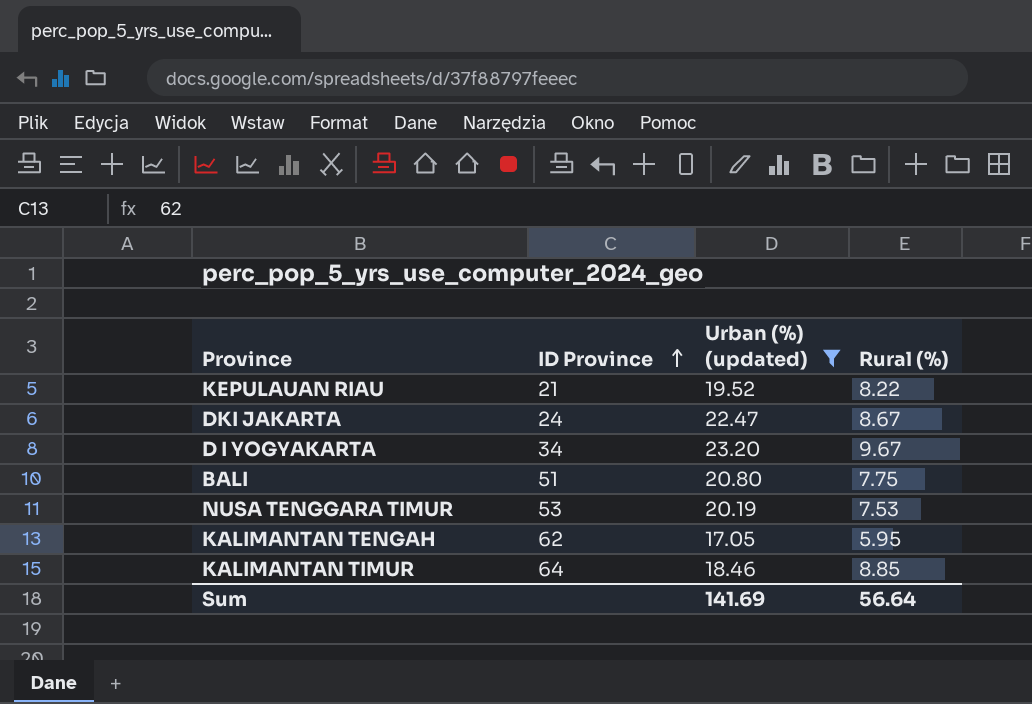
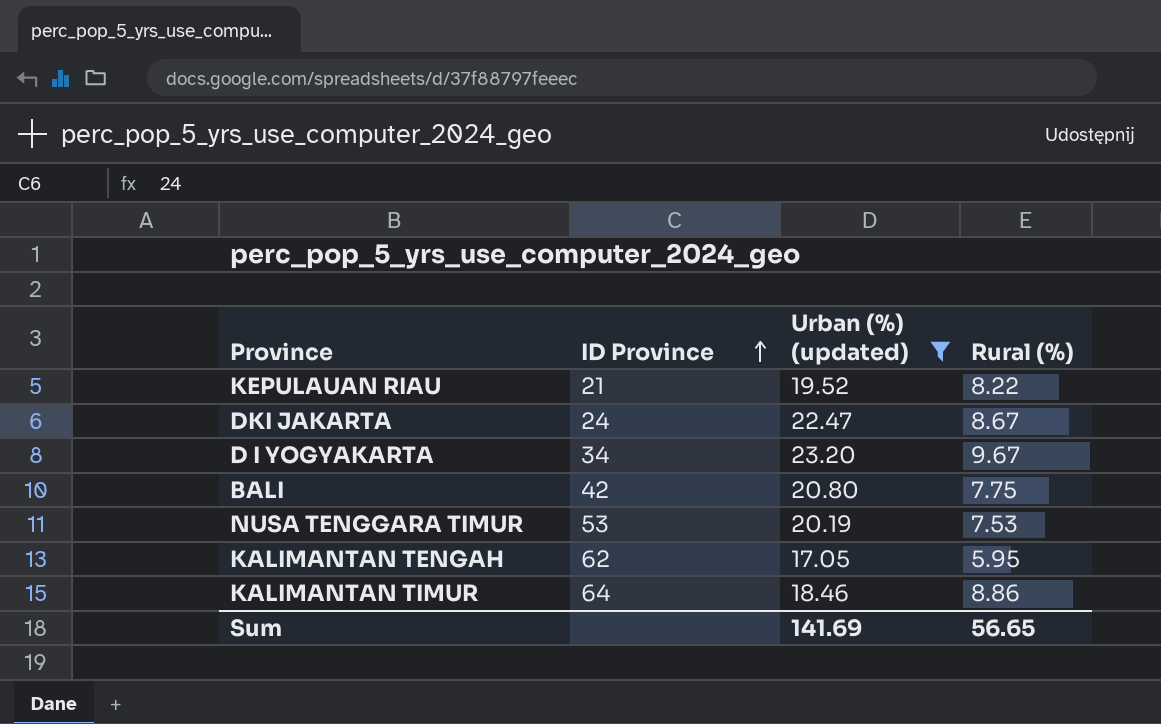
BALI | ID Province: 51 -> 42
KALIMANTAN TIMUR | Rural (%): 8.85 -> 8.86
Sum | Rural (%): 56.64 -> 56.65

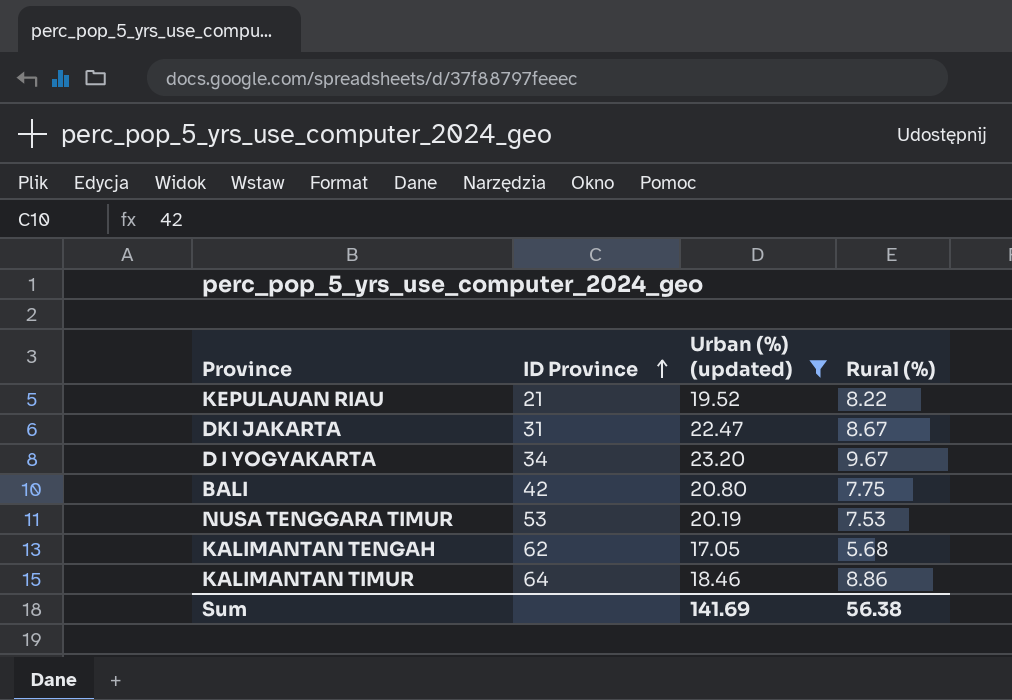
DKI JAKARTA | ID Province: 24 -> 31
KALIMANTAN TENGAH | Rural (%): 5.95 -> 5.68
Sum | Rural (%): 56.65 -> 56.38

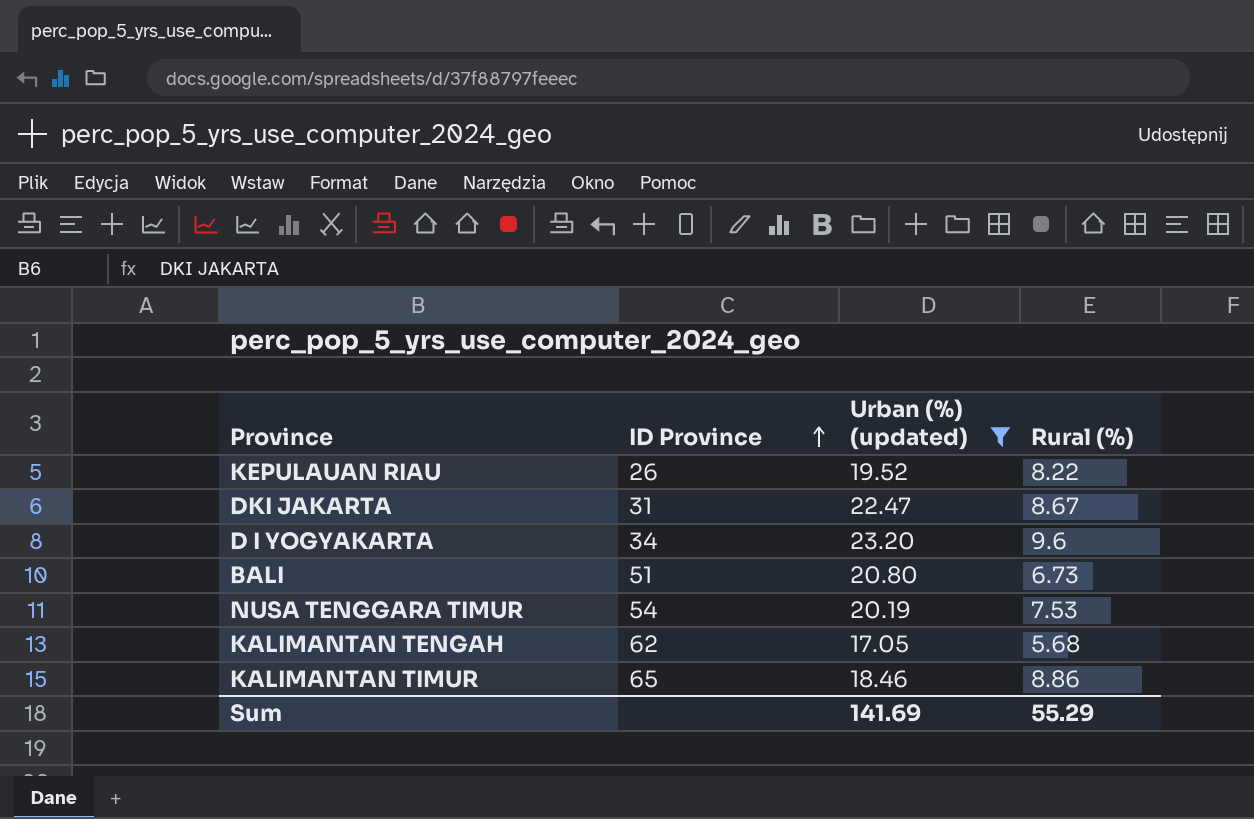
KEPULAUAN RIAU | ID Province: 21 -> 26
D I YOGYAKARTA | Rural (%): 9.67 -> 9.6
BALI | ID Province: 42 -> 51
BALI | Rural (%): 7.75 -> 6.73
NUSA TENGGARA TIMUR | ID Province: 53 -> 54
KALIMANTAN TIMUR | ID Province: 64 -> 65
Sum | Rural (%): 56.38 -> 55.29

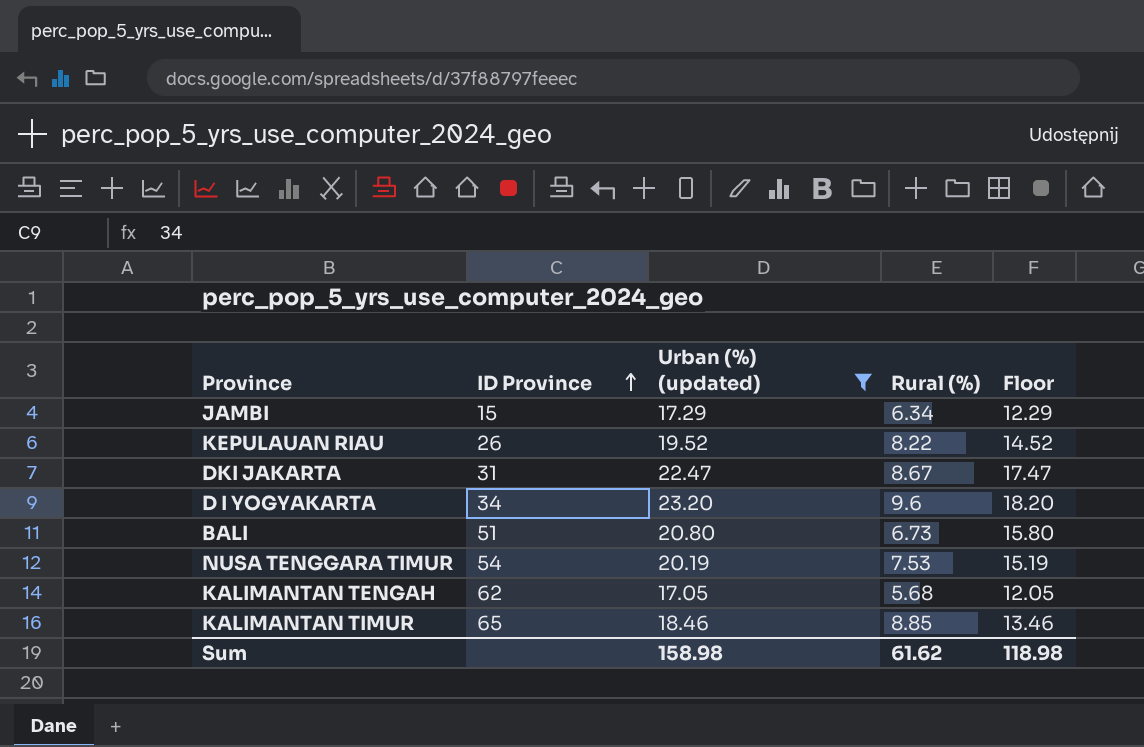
column Floor | formula: none -> [Urban (%) (updated)] - 5
row JAMBI: none -> 15 | 17.29 | 6.34 | 12.29
KALIMANTAN TIMUR | Rural (%): 8.86 -> 8.85
Sum | Urban (%) (updated): 141.69 -> 158.98
Sum | Rural (%): 55.29 -> 61.62

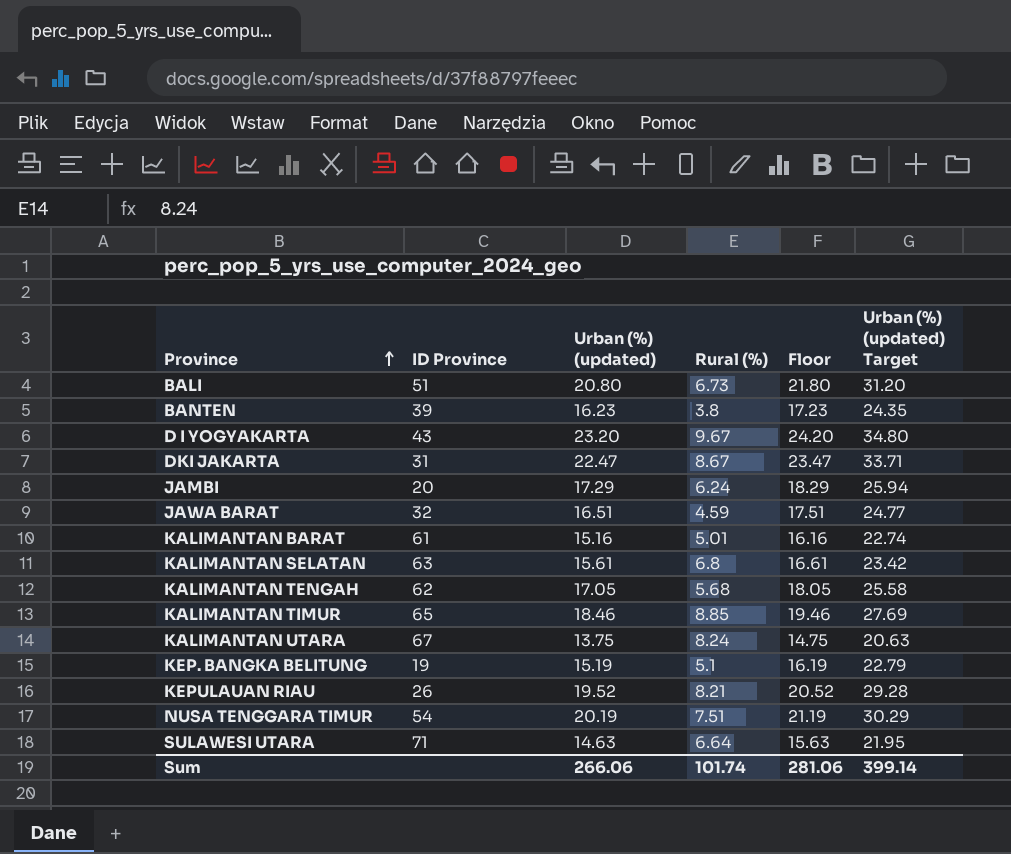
filter: Urban (%) (updated) >= 17.05 -> none
row order: ID Province ascending -> Province ascending
column Floor | formula: [Urban (%) (updated)] - 5 -> [Urban (%) (updated)] + 1
column Urban (%) (updated) Target | formula: none -> [Urban (%) (updated)] * 1.5
D I YOGYAKARTA | ID Province: 34 -> 43
D I YOGYAKARTA | Rural (%): 9.6 -> 9.67
JAMBI | ID Province: 15 -> 20
JAMBI | Rural (%): 6.34 -> 6.24
KEPULAUAN RIAU | Rural (%): 8.22 -> 8.21
NUSA TENGGARA TIMUR | Rural (%): 7.53 -> 7.51
Sum | Urban (%) (updated): 158.98 -> 266.06
Sum | Rural (%): 61.62 -> 101.74
Sum | Floor: 118.98 -> 281.06

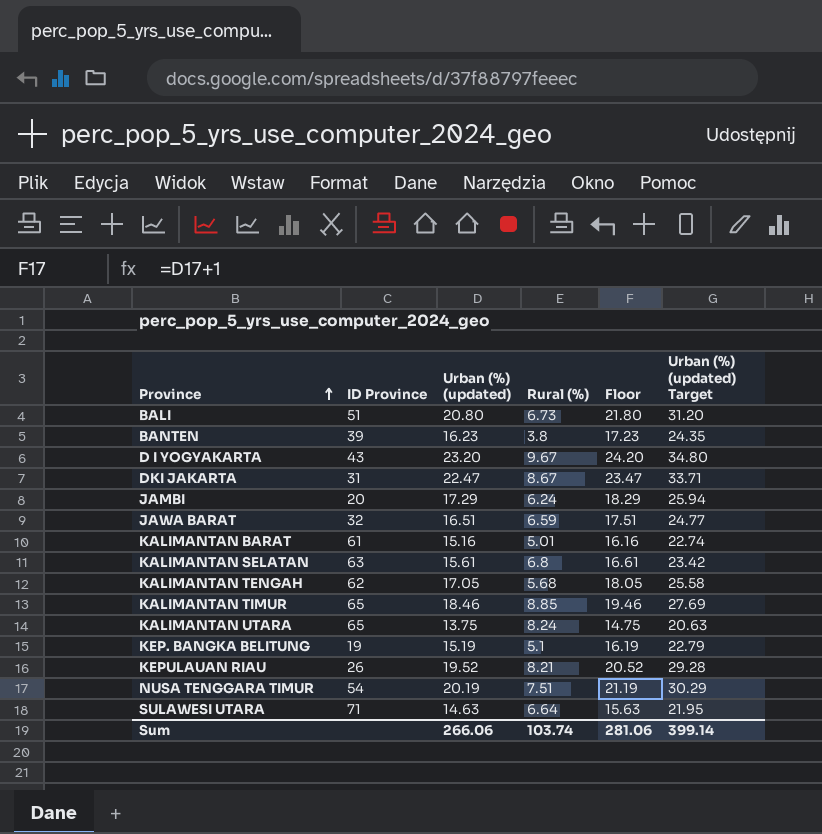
JAWA BARAT | Rural (%): 4.59 -> 6.59
KALIMANTAN UTARA | ID Province: 67 -> 65
Sum | Rural (%): 101.74 -> 103.74

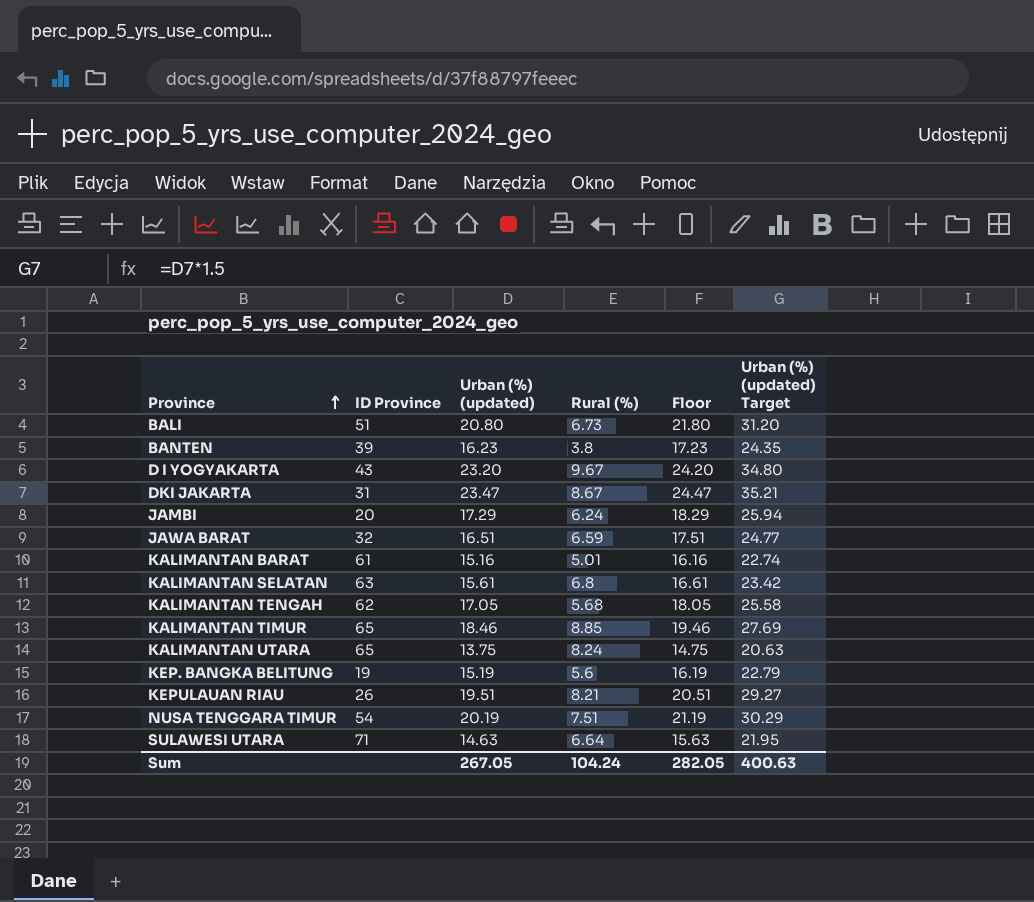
DKI JAKARTA | Urban (%) (updated): 22.47 -> 23.47
DKI JAKARTA | Floor: 23.47 -> 24.47
DKI JAKARTA | Urban (%) (updated) Target: 33.71 -> 35.21
KEP. BANGKA BELITUNG | Rural (%): 5.1 -> 5.6
KEPULAUAN RIAU | Urban (%) (updated): 19.52 -> 19.51
KEPULAUAN RIAU | Floor: 20.52 -> 20.51
KEPULAUAN RIAU | Urban (%) (updated) Target: 29.28 -> 29.27
Sum | Urban (%) (updated): 266.06 -> 267.05
Sum | Rural (%): 103.74 -> 104.24
Sum | Floor: 281.06 -> 282.05
Sum | Urban (%) (updated) Target: 399.14 -> 400.63

